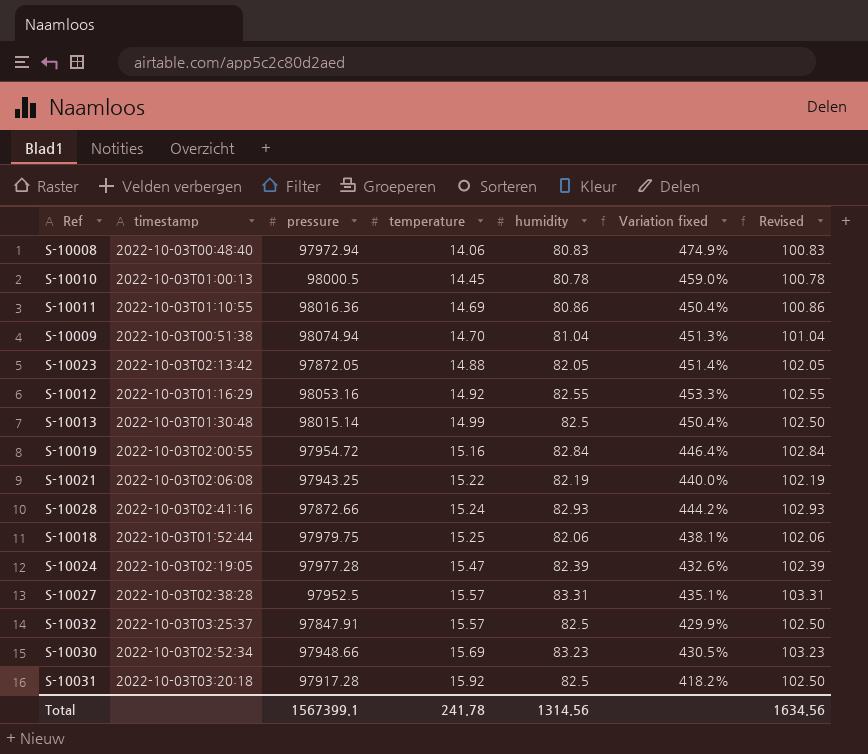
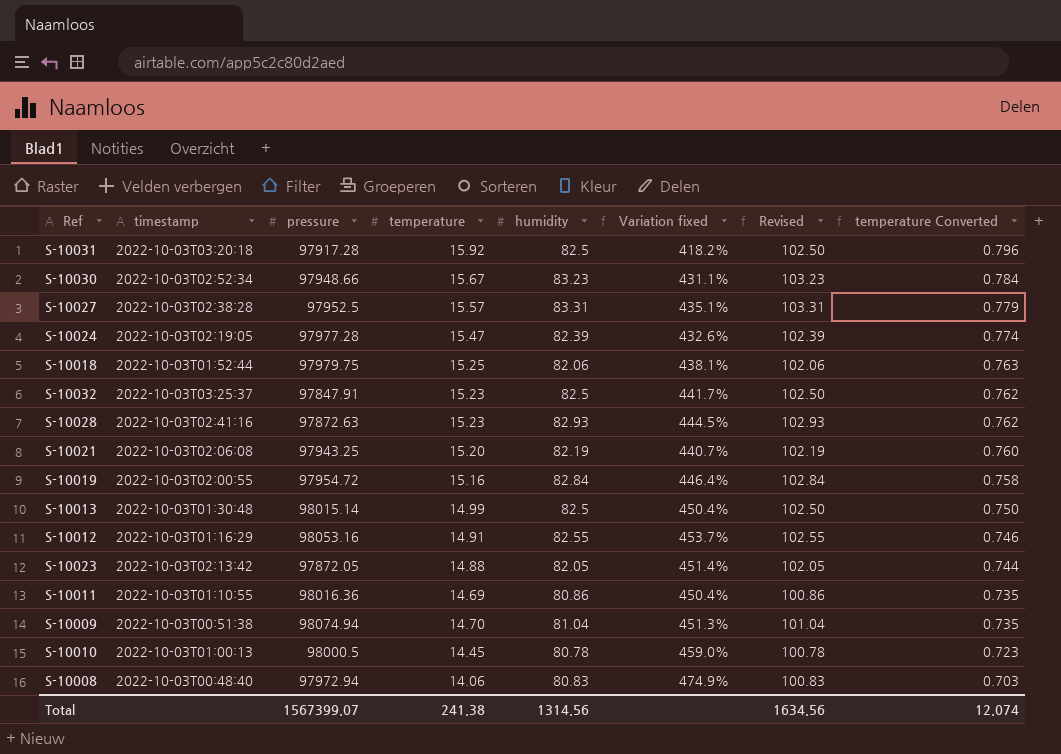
row order: temperature ascending -> temperature Converted descending
column temperature Converted | formula: none -> [temperature] * 0.05
S-10030 | temperature: 15.69 -> 15.67
S-10030 | Variation fixed: 430.5% -> 431.1%
S-10032 | temperature: 15.57 -> 15.23
S-10032 | Variation fixed: 429.9% -> 441.7%
S-10028 | pressure: 97872.66 -> 97872.63
S-10028 | temperature: 15.24 -> 15.23
S-10028 | Variation fixed: 444.2% -> 444.5%
S-10021 | temperature: 15.22 -> 15.20
S-10021 | Variation fixed: 440.0% -> 440.7%
S-10012 | temperature: 14.92 -> 14.91
S-10012 | Variation fixed: 453.3% -> 453.7%
Total | pressure: 1567399.1 -> 1567399.07
Total | temperature: 241.78 -> 241.38

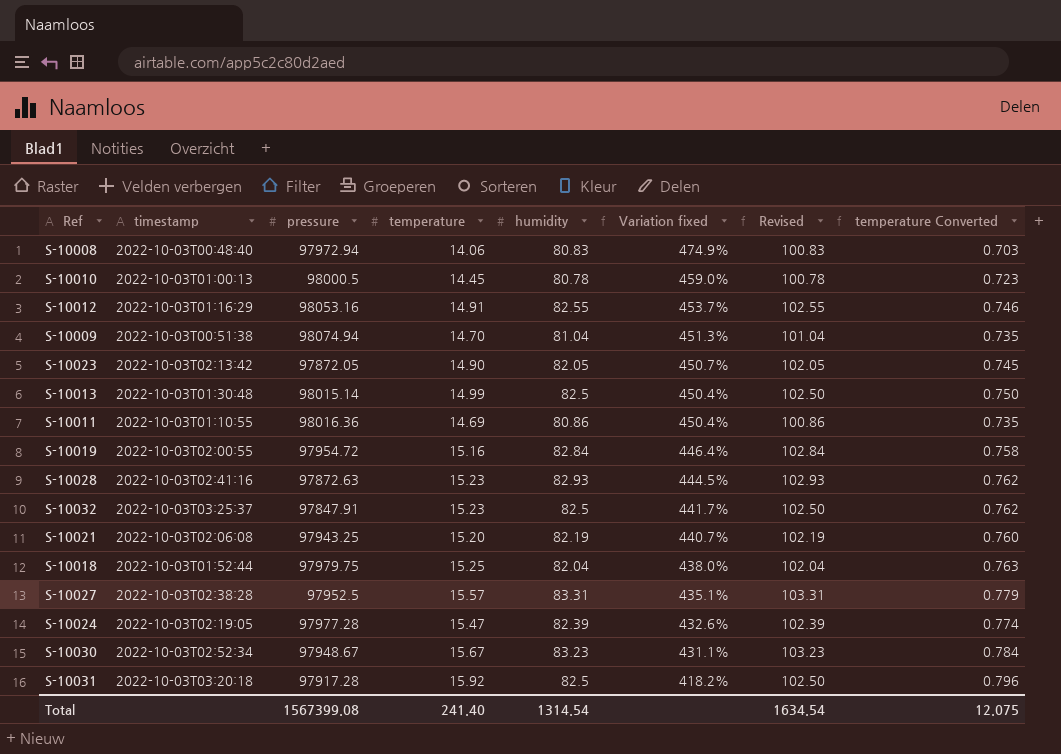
row order: temperature Converted descending -> Variation fixed descending
S-10023 | temperature: 14.88 -> 14.90
S-10023 | Variation fixed: 451.4% -> 450.7%
S-10023 | temperature Converted: 0.744 -> 0.745
S-10018 | humidity: 82.06 -> 82.04
S-10018 | Variation fixed: 438.1% -> 438.0%
S-10018 | Revised: 102.06 -> 102.04
S-10030 | pressure: 97948.66 -> 97948.67
Total | pressure: 1567399.07 -> 1567399.08
Total | temperature: 241.38 -> 241.40
Total | humidity: 1314.56 -> 1314.54
Total | Revised: 1634.56 -> 1634.54
Total | temperature Converted: 12.074 -> 12.075

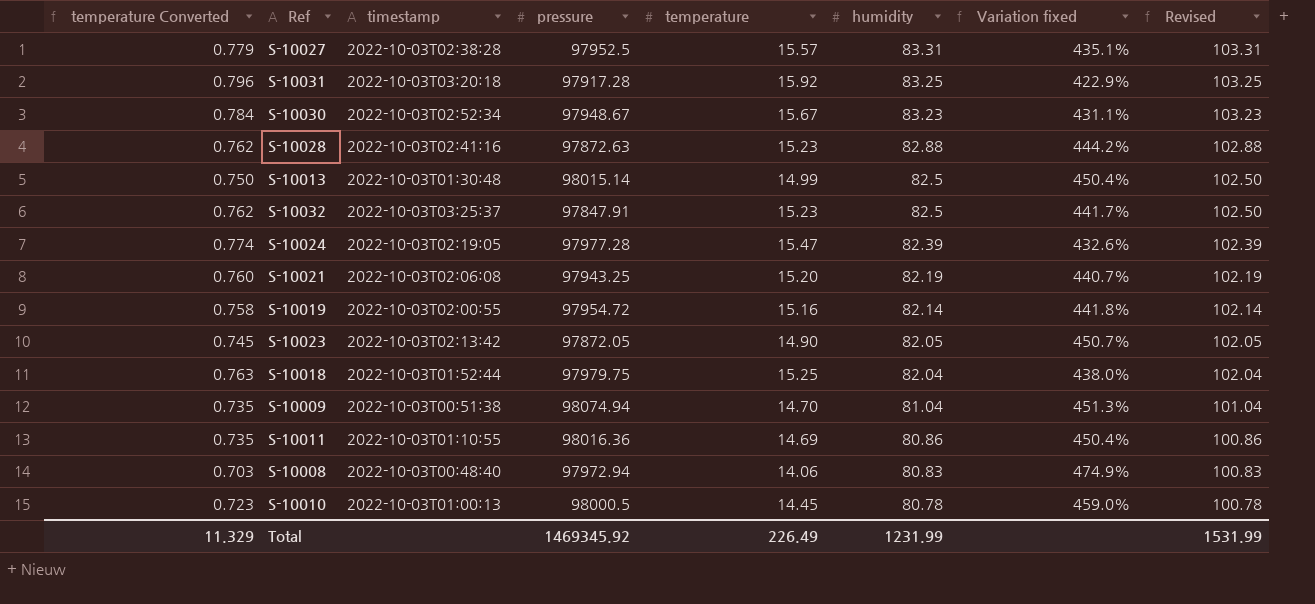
row order: Variation fixed descending -> humidity descending
column temperature Converted | position: 8 -> 1
row S-10012: 2022-10-03T01:16:29 | 98053.16 | 14.91 | 82.55 | 453.7% | 102.55 | 0.746 -> none
S-10031 | humidity: 82.5 -> 83.25
S-10031 | Variation fixed: 418.2% -> 422.9%
S-10031 | Revised: 102.50 -> 103.25
S-10028 | humidity: 82.93 -> 82.88
S-10028 | Variation fixed: 444.5% -> 444.2%
S-10028 | Revised: 102.93 -> 102.88
S-10019 | humidity: 82.84 -> 82.14
S-10019 | Variation fixed: 446.4% -> 441.8%
S-10019 | Revised: 102.84 -> 102.14
Total | temperature Converted: 12.075 -> 11.329
Total | pressure: 1567399.08 -> 1469345.92
Total | temperature: 241.40 -> 226.49
Total | humidity: 1314.54 -> 1231.99
Total | Revised: 1634.54 -> 1531.99

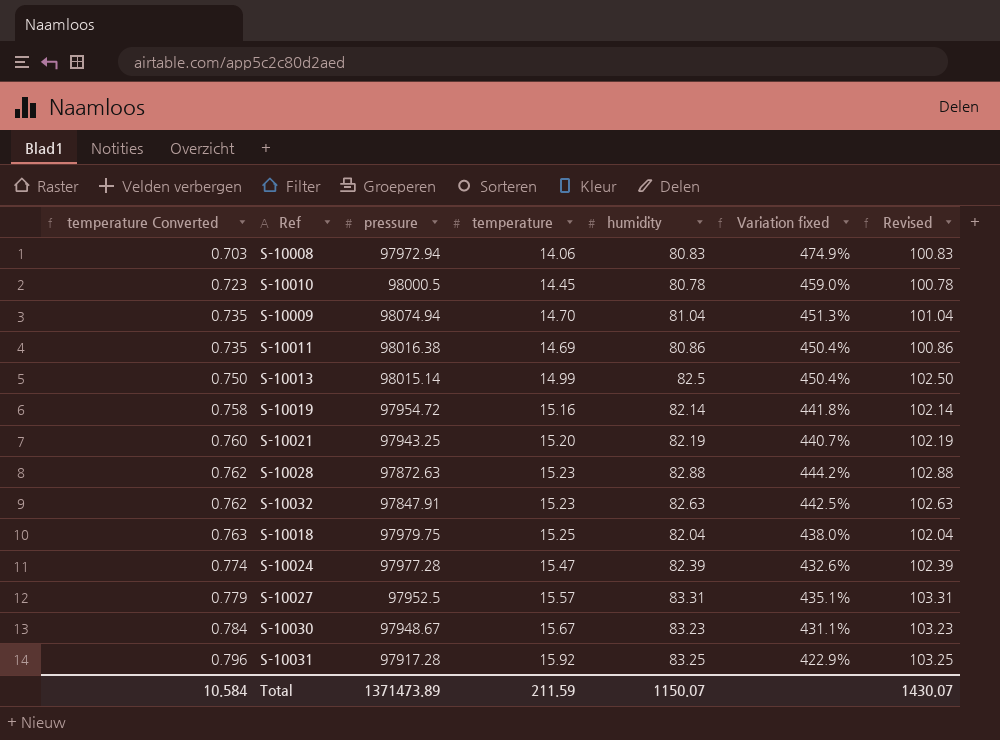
row order: humidity descending -> temperature Converted ascending
column timestamp | position: 3 -> none
row S-10023: 0.745 | 2022-10-03T02:13:42 | 97872.05 | 14.90 | 82.05 | 450.7% | 102.05 -> none
S-10011 | pressure: 98016.36 -> 98016.38
S-10032 | humidity: 82.5 -> 82.63
S-10032 | Variation fixed: 441.7% -> 442.5%
S-10032 | Revised: 102.50 -> 102.63
Total | temperature Converted: 11.329 -> 10.584
Total | pressure: 1469345.92 -> 1371473.89
Total | temperature: 226.49 -> 211.59
Total | humidity: 1231.99 -> 1150.07
Total | Revised: 1531.99 -> 1430.07

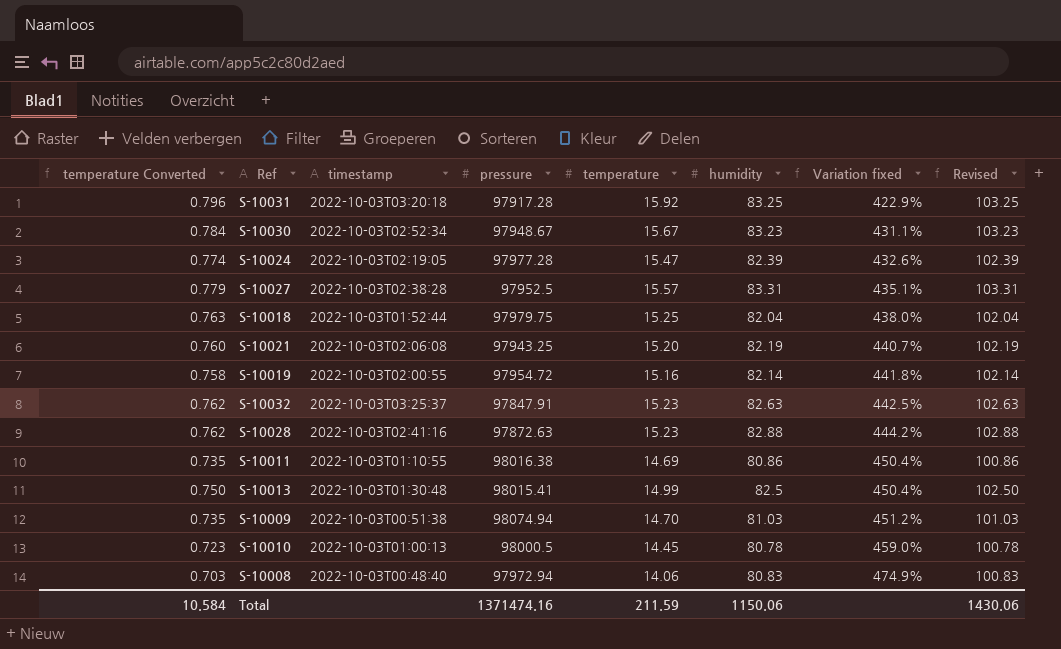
row order: temperature Converted ascending -> Variation fixed ascending
column timestamp | position: none -> 3
S-10013 | pressure: 98015.14 -> 98015.41
S-10009 | humidity: 81.04 -> 81.03
S-10009 | Variation fixed: 451.3% -> 451.2%
S-10009 | Revised: 101.04 -> 101.03
Total | pressure: 1371473.89 -> 1371474.16
Total | humidity: 1150.07 -> 1150.06
Total | Revised: 1430.07 -> 1430.06

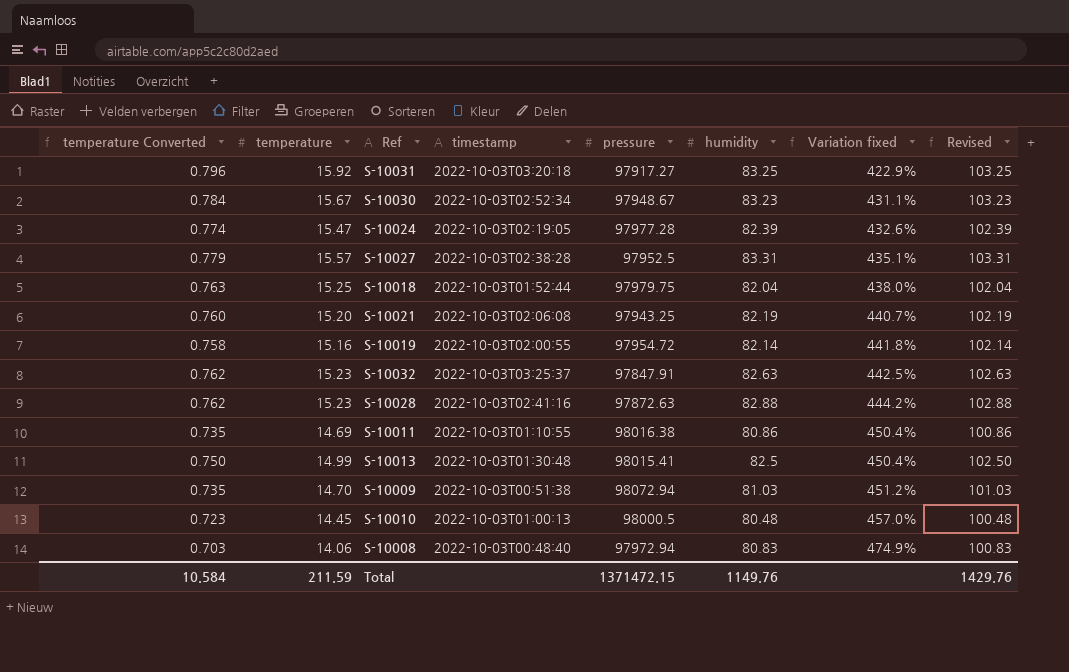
column temperature | position: 5 -> 2
S-10031 | pressure: 97917.28 -> 97917.27
S-10009 | pressure: 98074.94 -> 98072.94
S-10010 | humidity: 80.78 -> 80.48
S-10010 | Variation fixed: 459.0% -> 457.0%
S-10010 | Revised: 100.78 -> 100.48
Total | pressure: 1371474.16 -> 1371472.15
Total | humidity: 1150.06 -> 1149.76
Total | Revised: 1430.06 -> 1429.76

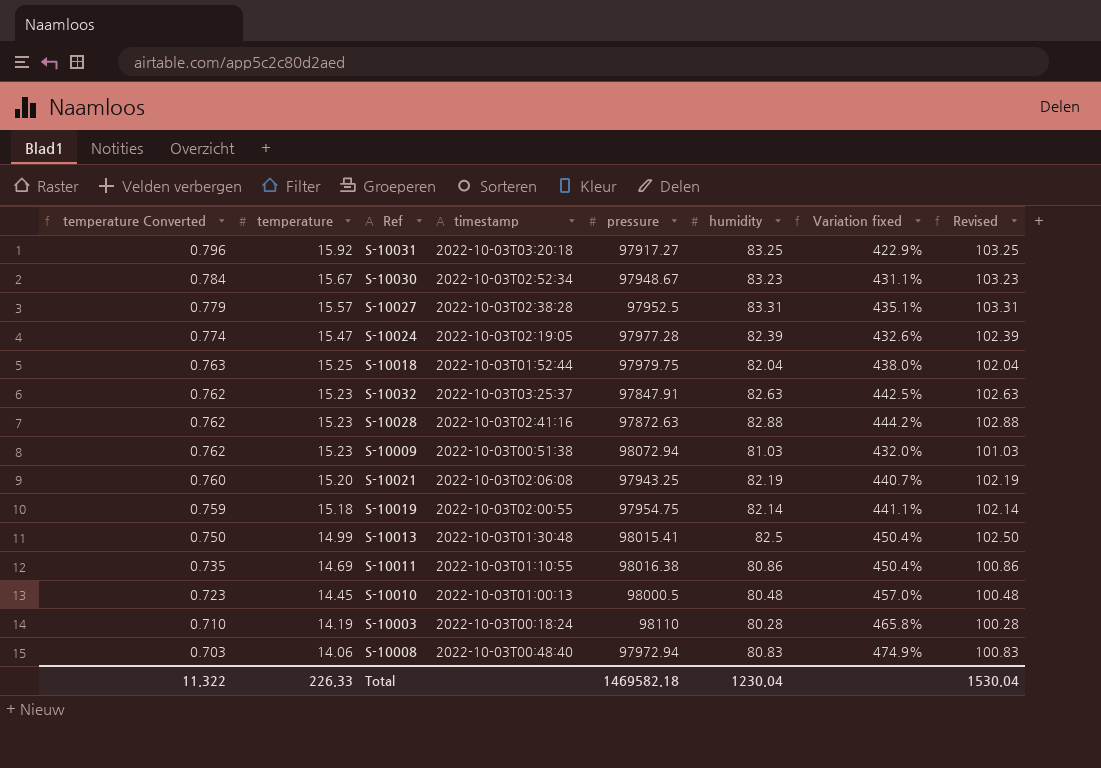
row order: Variation fixed ascending -> temperature Converted descending
S-10009 | temperature Converted: 0.735 -> 0.762
S-10009 | temperature: 14.70 -> 15.23
S-10009 | Variation fixed: 451.2% -> 432.0%
S-10019 | temperature Converted: 0.758 -> 0.759
S-10019 | temperature: 15.16 -> 15.18
S-10019 | pressure: 97954.72 -> 97954.75
S-10019 | Variation fixed: 441.8% -> 441.1%
row S-10003: none -> 0.710 | 14.19 | 2022-10-03T00:18:24 | 98110 | 80.28 | 465.8% | 100.28
Total | temperature Converted: 10.584 -> 11.322
Total | temperature: 211.59 -> 226.33
Total | pressure: 1371472.15 -> 1469582.18
Total | humidity: 1149.76 -> 1230.04
Total | Revised: 1429.76 -> 1530.04

